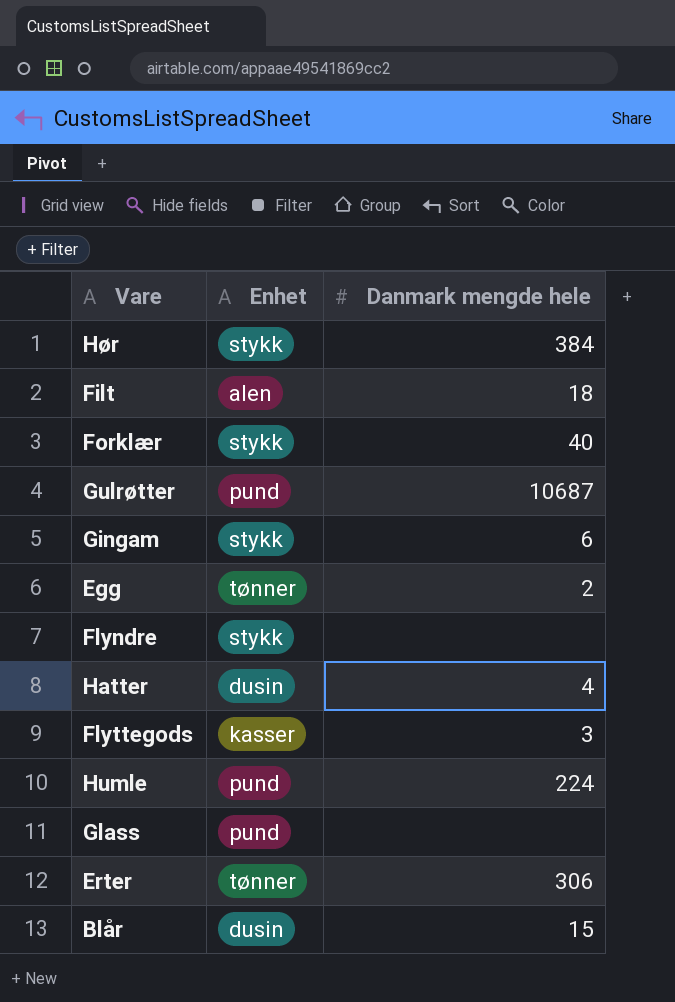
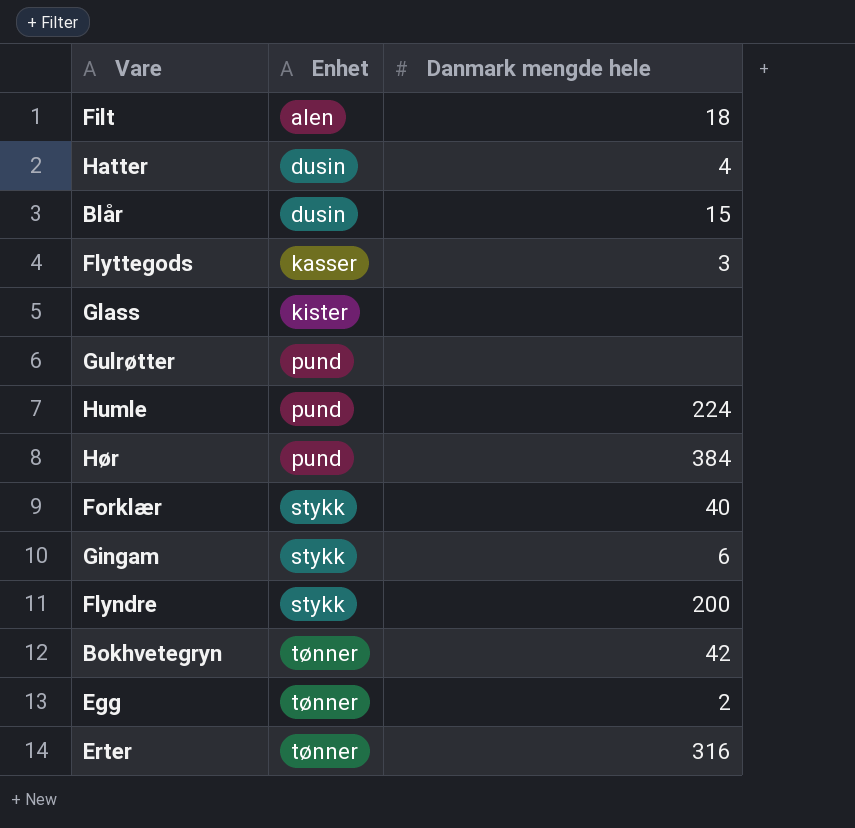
row order: none -> Enhet ascending
Glass | Enhet: pund -> kister
Gulrøtter | Danmark mengde hele: 10687 -> none
Hør | Enhet: stykk -> pund
Flyndre | Danmark mengde hele: none -> 200
row Bokhvetegryn: none -> tønner | 42
Erter | Danmark mengde hele: 306 -> 316

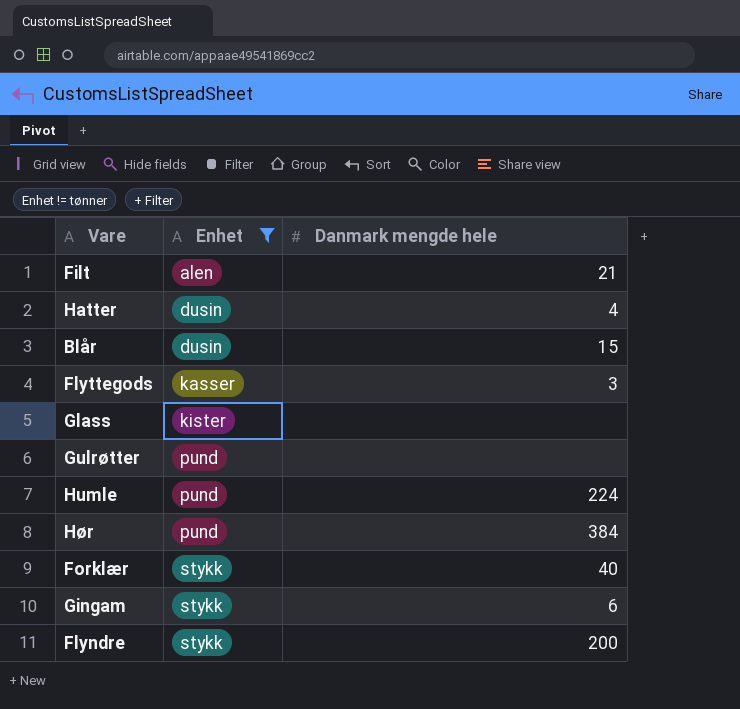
filter: none -> Enhet != tønner
Filt | Danmark mengde hele: 18 -> 21

